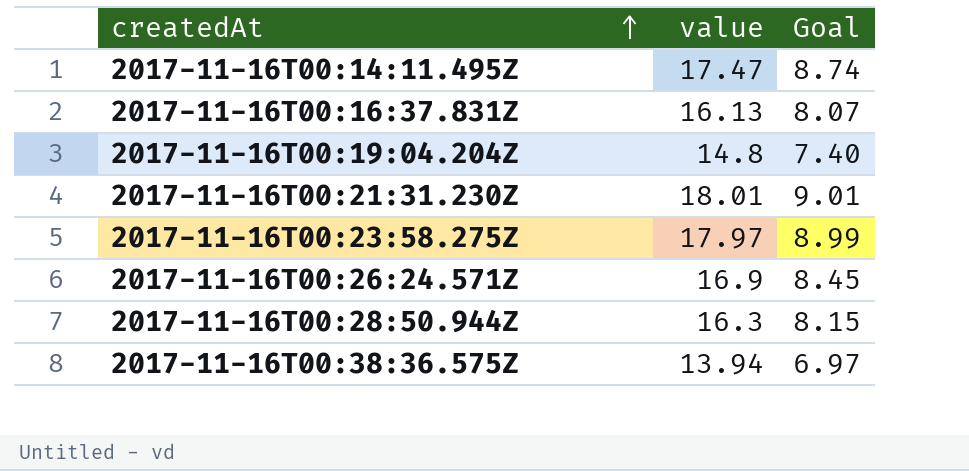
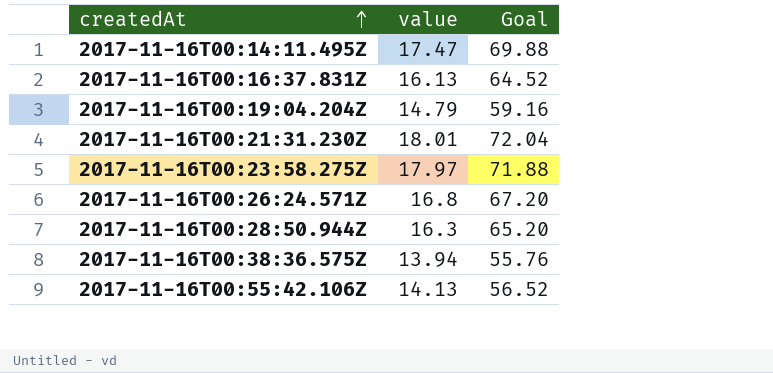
column Goal | formula: [value] * 0.5 -> [value] * 4
2017-11-16T00:19:04.204Z | value: 14.8 -> 14.79
2017-11-16T00:26:24.571Z | value: 16.9 -> 16.8
row 2017-11-16T00:55:42.106Z: none -> 14.13 | 56.52

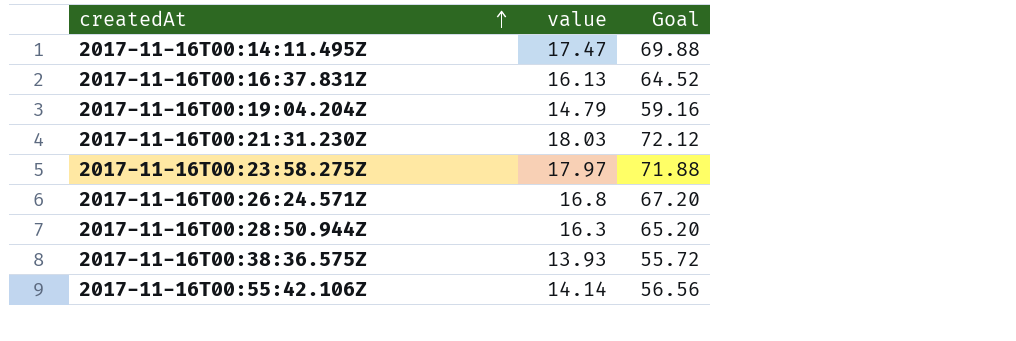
2017-11-16T00:21:31.230Z | value: 18.01 -> 18.03
2017-11-16T00:21:31.230Z | Goal: 72.04 -> 72.12
2017-11-16T00:38:36.575Z | value: 13.94 -> 13.93
2017-11-16T00:38:36.575Z | Goal: 55.76 -> 55.72
2017-11-16T00:55:42.106Z | value: 14.13 -> 14.14
2017-11-16T00:55:42.106Z | Goal: 56.52 -> 56.56

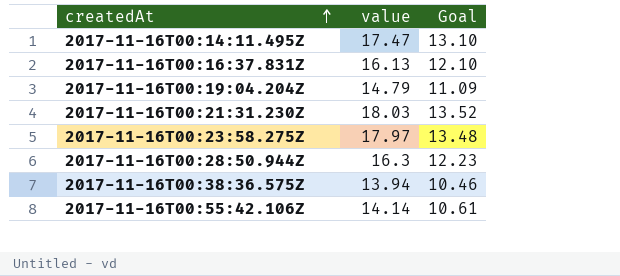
column Goal | formula: [value] * 4 -> [value] * 0.75
row 2017-11-16T00:26:24.571Z: 16.8 | 67.20 -> none
2017-11-16T00:38:36.575Z | value: 13.93 -> 13.94

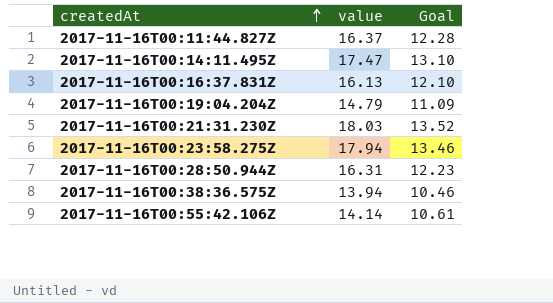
row 2017-11-16T00:11:44.827Z: none -> 16.37 | 12.28
2017-11-16T00:23:58.275Z | value: 17.97 -> 17.94
2017-11-16T00:23:58.275Z | Goal: 13.48 -> 13.46
2017-11-16T00:28:50.944Z | value: 16.3 -> 16.31

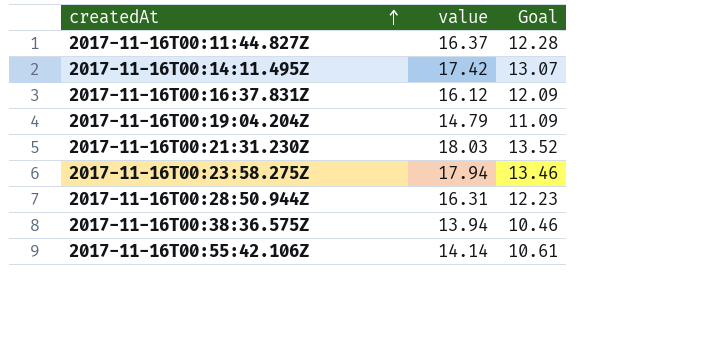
2017-11-16T00:14:11.495Z | value: 17.47 -> 17.42
2017-11-16T00:14:11.495Z | Goal: 13.10 -> 13.07
2017-11-16T00:16:37.831Z | value: 16.13 -> 16.12
2017-11-16T00:16:37.831Z | Goal: 12.10 -> 12.09

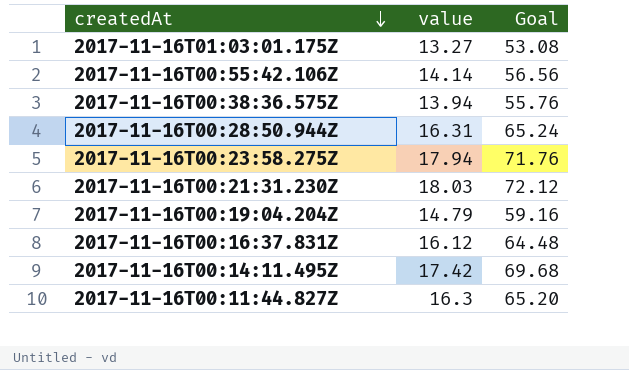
row order: createdAt ascending -> createdAt descending
column Goal | formula: [value] * 0.75 -> [value] * 4
row 2017-11-16T01:03:01.175Z: none -> 13.27 | 53.08
2017-11-16T00:11:44.827Z | value: 16.37 -> 16.3

